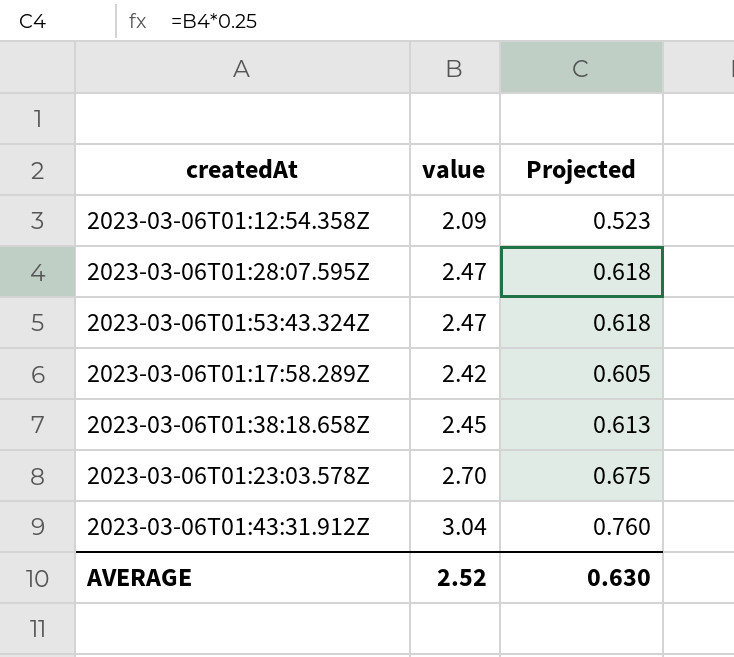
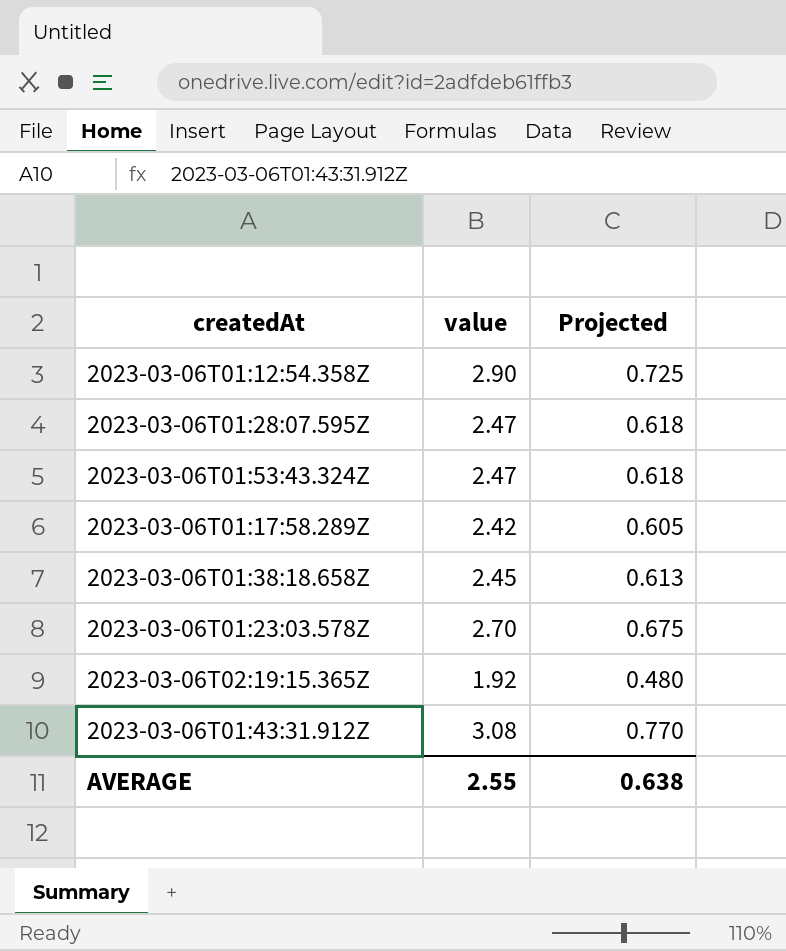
2023-03-06T01:12:54.358Z | value: 2.09 -> 2.90
2023-03-06T01:12:54.358Z | Projected: 0.523 -> 0.725
row 2023-03-06T02:19:15.365Z: none -> 1.92 | 0.480
2023-03-06T01:43:31.912Z | value: 3.04 -> 3.08
2023-03-06T01:43:31.912Z | Projected: 0.760 -> 0.770
AVERAGE | value: 2.52 -> 2.55
AVERAGE | Projected: 0.630 -> 0.638

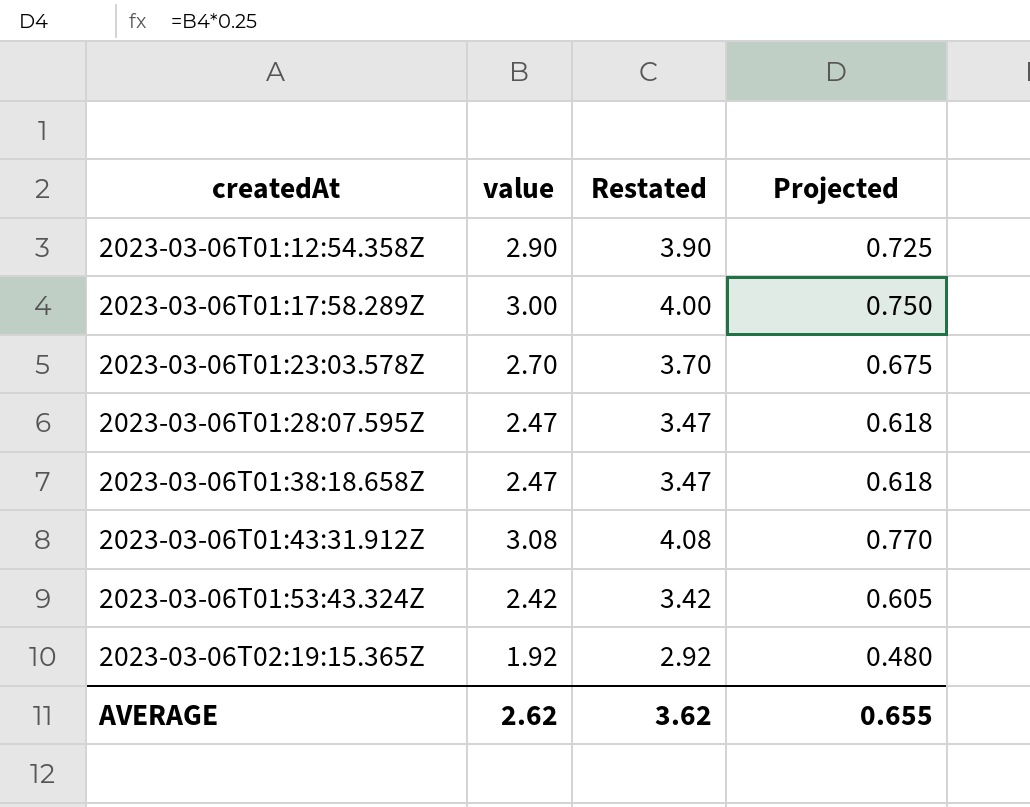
row order: none -> createdAt ascending
column Restated | formula: none -> [value] + 1
2023-03-06T01:17:58.289Z | value: 2.42 -> 3.00
2023-03-06T01:17:58.289Z | Projected: 0.605 -> 0.750
2023-03-06T01:38:18.658Z | value: 2.45 -> 2.47
2023-03-06T01:38:18.658Z | Projected: 0.613 -> 0.618
2023-03-06T01:53:43.324Z | value: 2.47 -> 2.42
2023-03-06T01:53:43.324Z | Projected: 0.618 -> 0.605
AVERAGE | value: 2.55 -> 2.62
AVERAGE | Projected: 0.638 -> 0.655

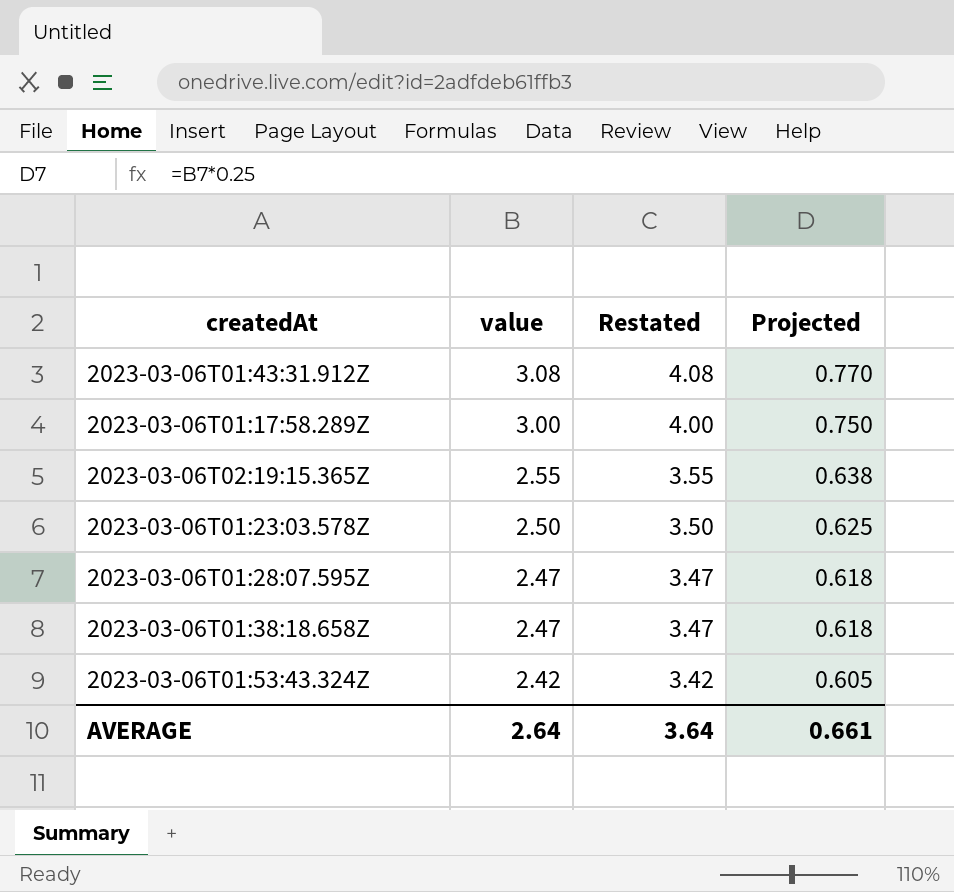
row order: createdAt ascending -> value descending
row 2023-03-06T01:12:54.358Z: 2.90 | 3.90 | 0.725 -> none
2023-03-06T02:19:15.365Z | value: 1.92 -> 2.55
2023-03-06T02:19:15.365Z | Restated: 2.92 -> 3.55
2023-03-06T02:19:15.365Z | Projected: 0.480 -> 0.638
2023-03-06T01:23:03.578Z | value: 2.70 -> 2.50
2023-03-06T01:23:03.578Z | Restated: 3.70 -> 3.50
2023-03-06T01:23:03.578Z | Projected: 0.675 -> 0.625
AVERAGE | value: 2.62 -> 2.64
AVERAGE | Restated: 3.62 -> 3.64
AVERAGE | Projected: 0.655 -> 0.661

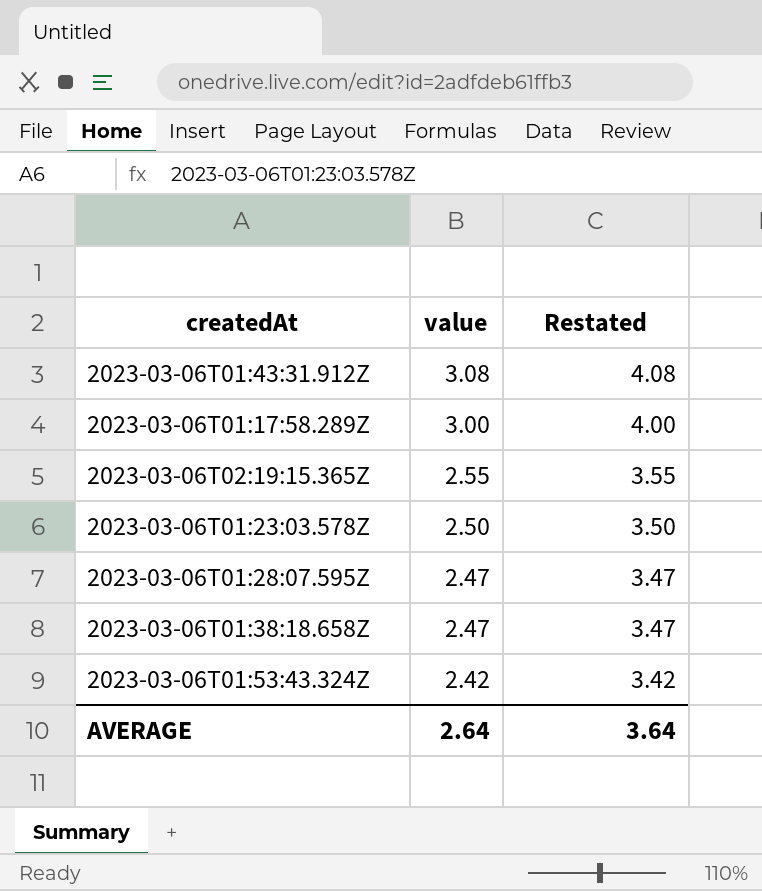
column Projected | formula: [value] * 0.25 -> none

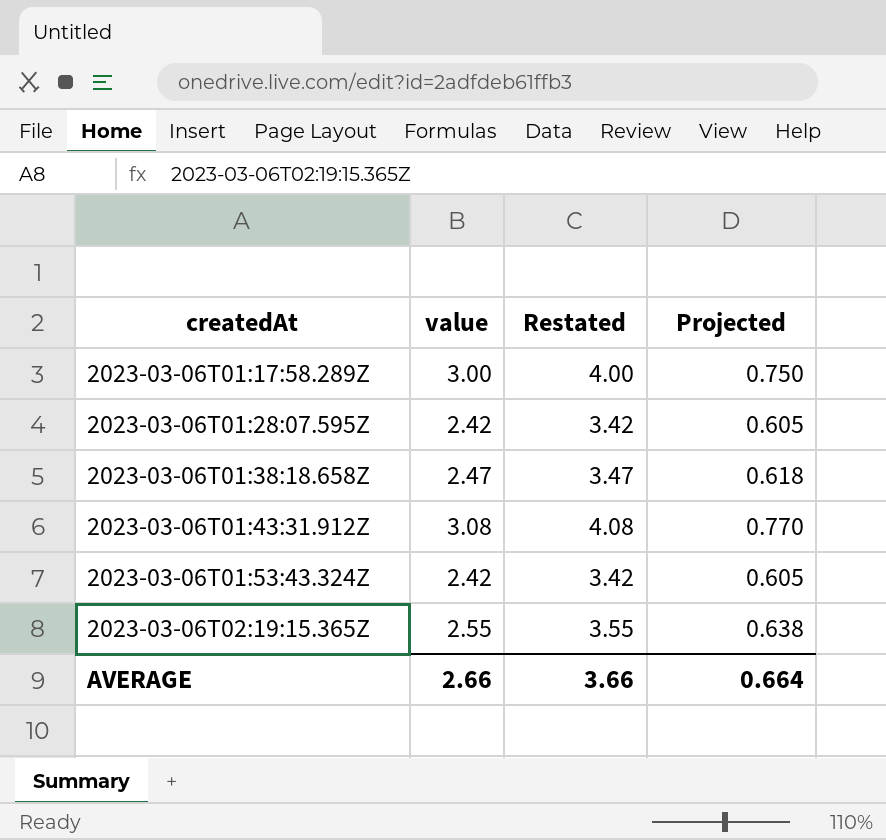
row order: value descending -> createdAt ascending
column Projected | formula: none -> [value] * 0.25
row 2023-03-06T01:23:03.578Z: 2.50 | 3.50 -> none
2023-03-06T01:28:07.595Z | value: 2.47 -> 2.42
2023-03-06T01:28:07.595Z | Restated: 3.47 -> 3.42
AVERAGE | value: 2.64 -> 2.66
AVERAGE | Restated: 3.64 -> 3.66

